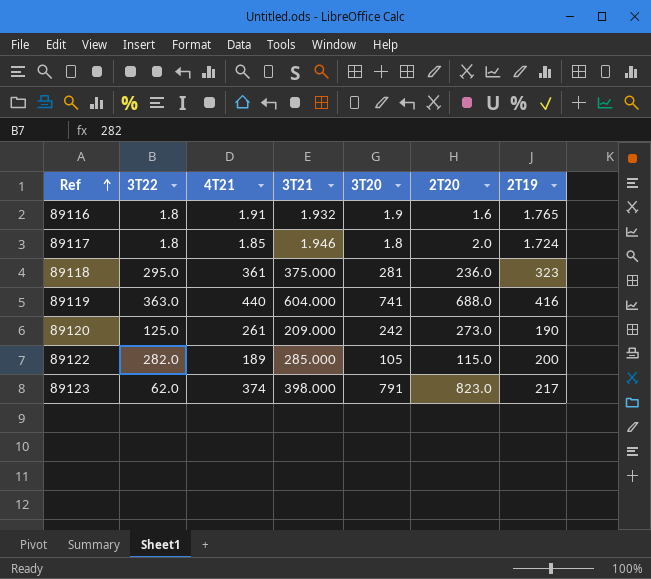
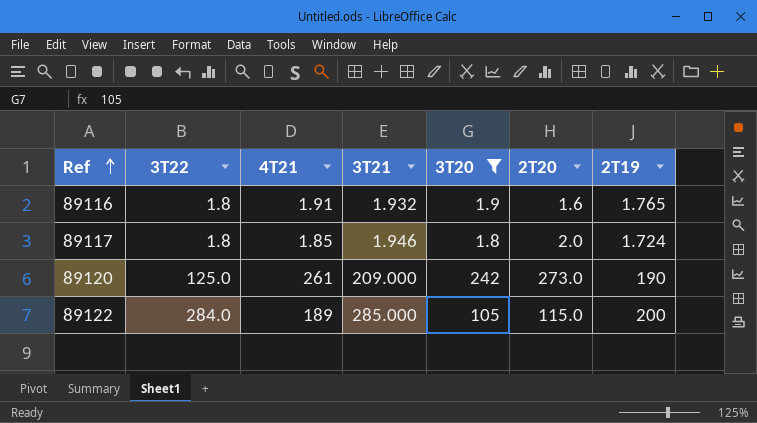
filter: none -> 3T20 <= 242
89122 | 3T22: 282.0 -> 284.0

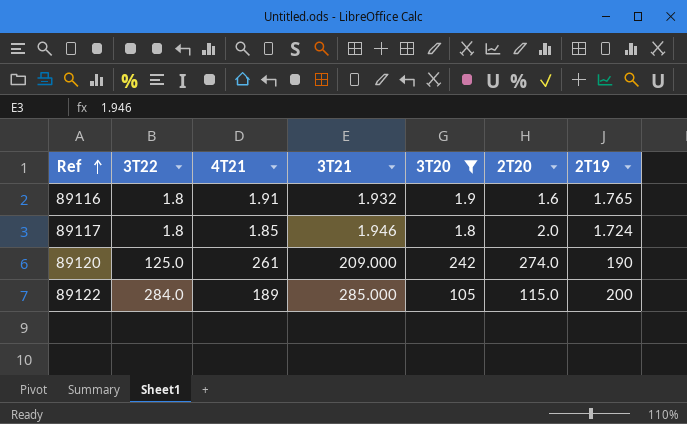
89120 | 2T20: 273.0 -> 274.0

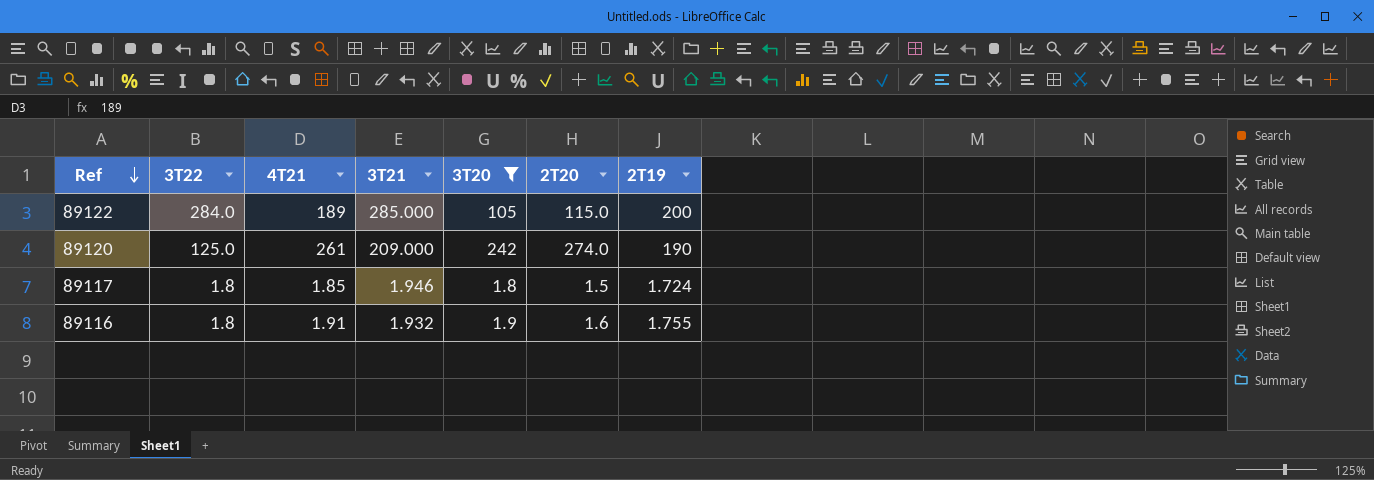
row order: Ref ascending -> Ref descending
89117 | 2T20: 2.0 -> 1.5
89116 | 2T19: 1.765 -> 1.755

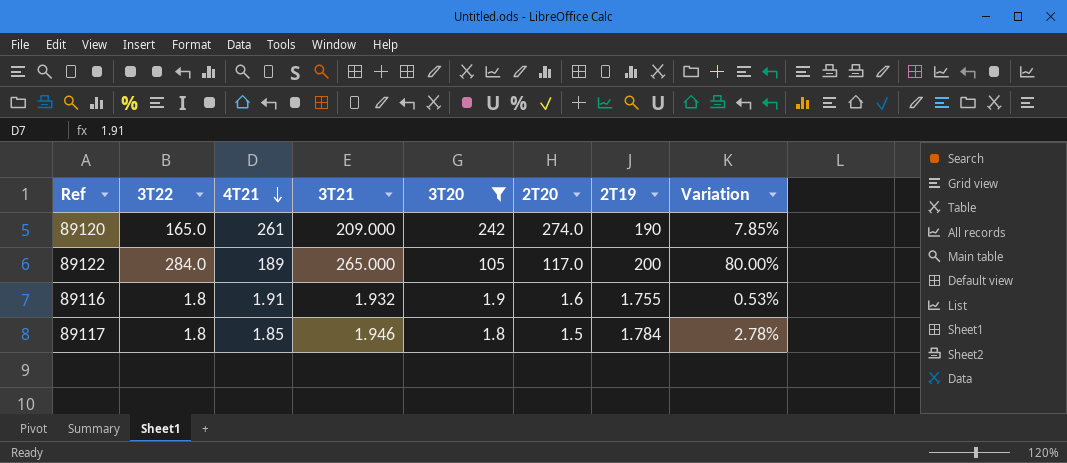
row order: Ref descending -> 4T21 descending
column Variation | formula: none -> ([4T21] - [3T20]) / [3T20]
89120 | 3T22: 125.0 -> 165.0
89122 | 3T21: 285.000 -> 265.000
89122 | 2T20: 115.0 -> 117.0
89117 | 2T19: 1.724 -> 1.784

